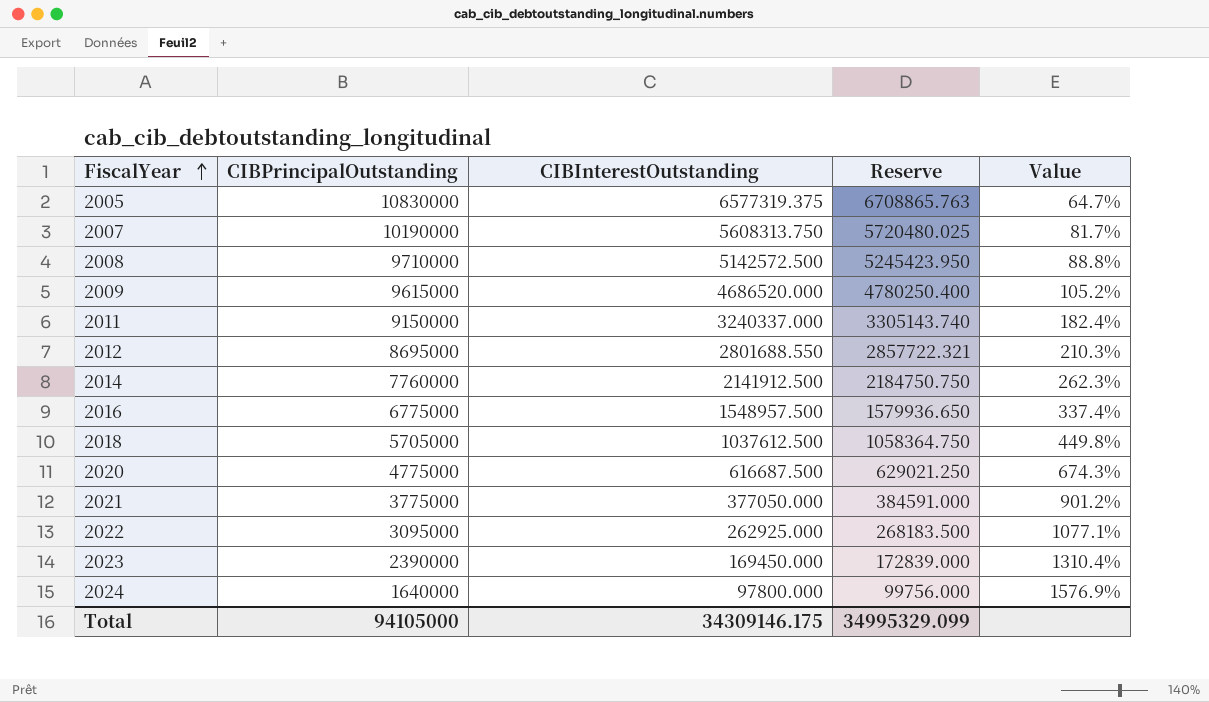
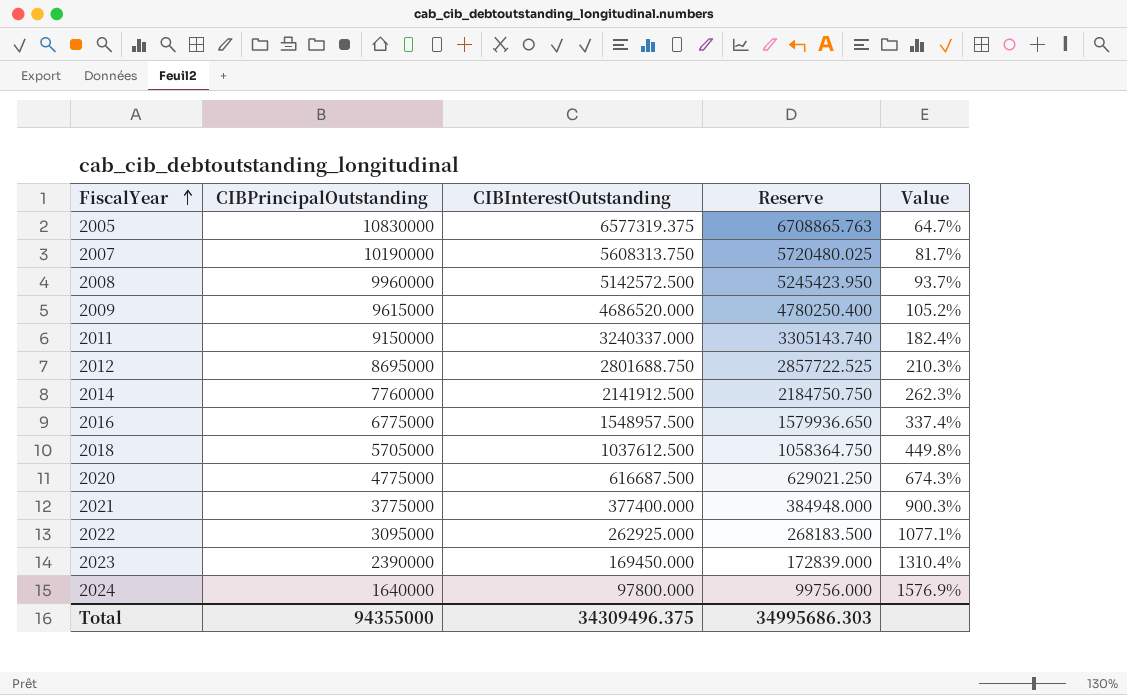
2008 | CIBPrincipalOutstanding: 9710000 -> 9960000
2008 | Value: 88.8% -> 93.7%
2012 | CIBInterestOutstanding: 2801688.550 -> 2801688.750
2012 | Reserve: 2857722.321 -> 2857722.525
2021 | CIBInterestOutstanding: 377050.000 -> 377400.000
2021 | Reserve: 384591.000 -> 384948.000
2021 | Value: 901.2% -> 900.3%
Total | CIBPrincipalOutstanding: 94105000 -> 94355000
Total | CIBInterestOutstanding: 34309146.175 -> 34309496.375
Total | Reserve: 34995329.099 -> 34995686.303

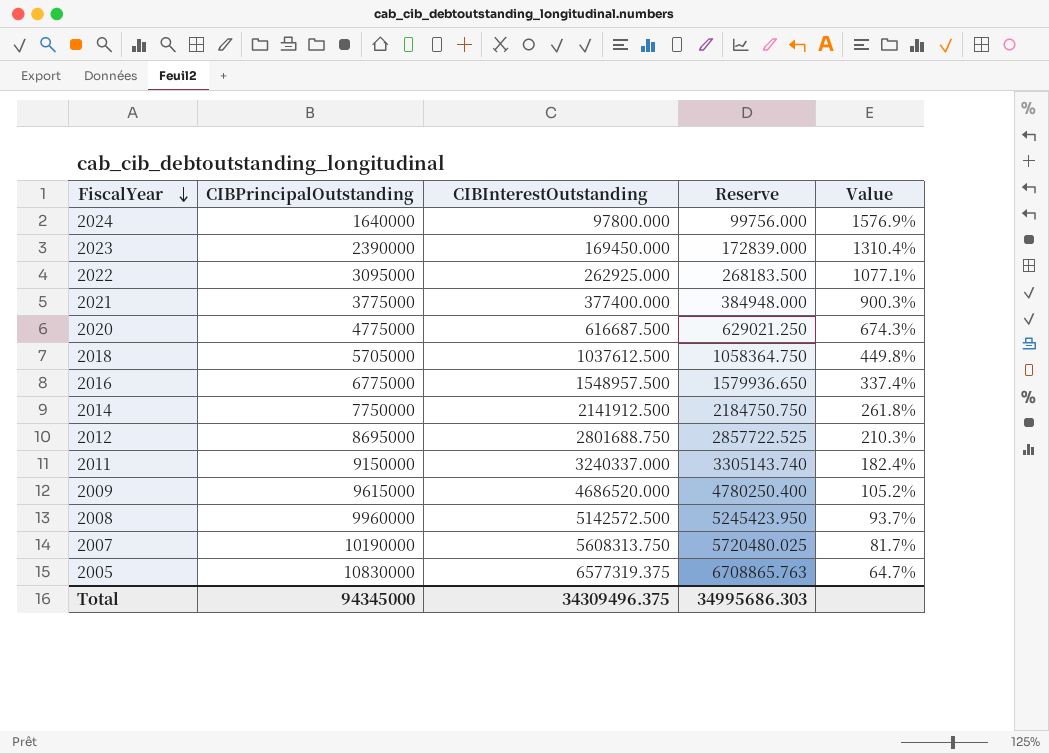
row order: FiscalYear ascending -> FiscalYear descending
2014 | CIBPrincipalOutstanding: 7760000 -> 7750000
2014 | Value: 262.3% -> 261.8%
Total | CIBPrincipalOutstanding: 94355000 -> 94345000

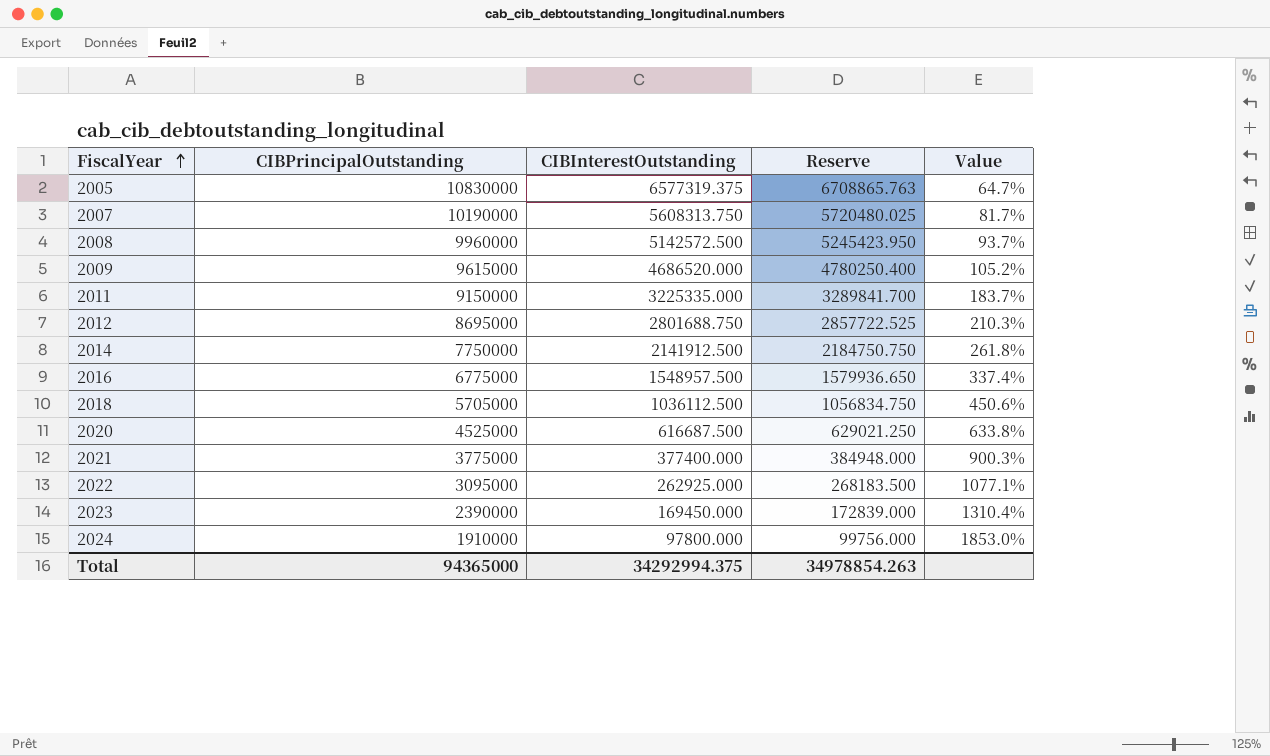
row order: FiscalYear descending -> FiscalYear ascending
2011 | CIBInterestOutstanding: 3240337.000 -> 3225335.000
2011 | Reserve: 3305143.740 -> 3289841.700
2011 | Value: 182.4% -> 183.7%
2018 | CIBInterestOutstanding: 1037612.500 -> 1036112.500
2018 | Reserve: 1058364.750 -> 1056834.750
2018 | Value: 449.8% -> 450.6%
2020 | CIBPrincipalOutstanding: 4775000 -> 4525000
2020 | Value: 674.3% -> 633.8%
2024 | CIBPrincipalOutstanding: 1640000 -> 1910000
2024 | Value: 1576.9% -> 1853.0%
Total | CIBPrincipalOutstanding: 94345000 -> 94365000
Total | CIBInterestOutstanding: 34309496.375 -> 34292994.375
Total | Reserve: 34995686.303 -> 34978854.263

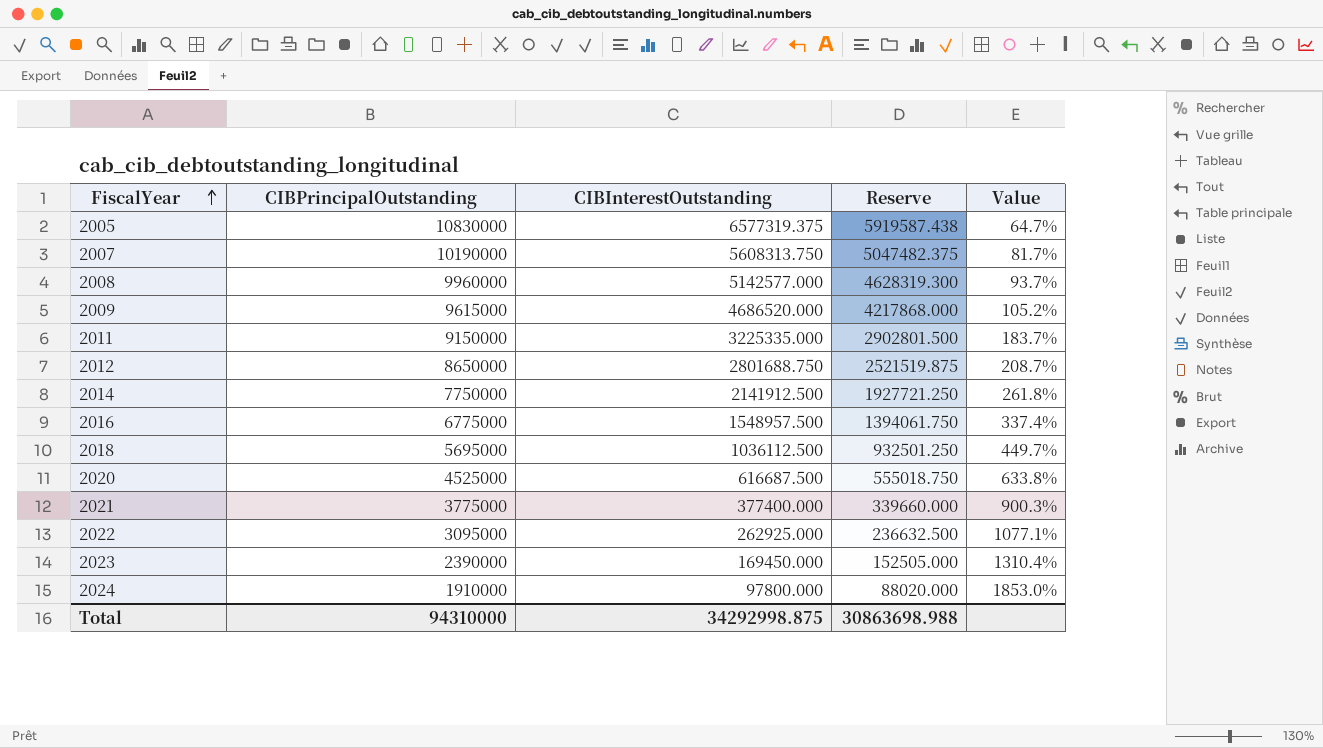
column Reserve | formula: [CIBInterestOutstanding] * 1.02 -> [CIBInterestOutstanding] * 0.9
2008 | CIBInterestOutstanding: 5142572.500 -> 5142577.000
2012 | CIBPrincipalOutstanding: 8695000 -> 8650000
2012 | Value: 210.3% -> 208.7%
2018 | CIBPrincipalOutstanding: 5705000 -> 5695000
2018 | Value: 450.6% -> 449.7%
Total | CIBPrincipalOutstanding: 94365000 -> 94310000
Total | CIBInterestOutstanding: 34292994.375 -> 34292998.875
Total | Reserve: 34978854.263 -> 30863698.988

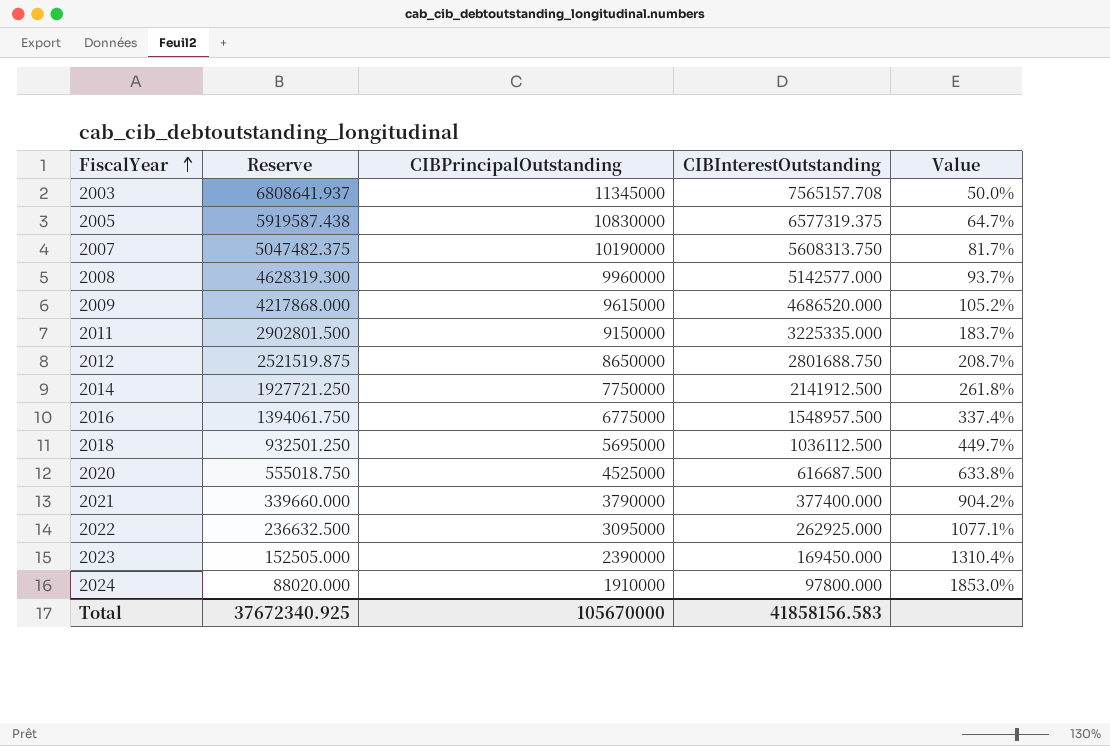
column Reserve | position: 4 -> 2
row 2003: none -> 6808641.937 | 11345000 | 7565157.708 | 50.0%
2021 | CIBPrincipalOutstanding: 3775000 -> 3790000
2021 | Value: 900.3% -> 904.2%
Total | Reserve: 30863698.988 -> 37672340.925
Total | CIBPrincipalOutstanding: 94310000 -> 105670000
Total | CIBInterestOutstanding: 34292998.875 -> 41858156.583

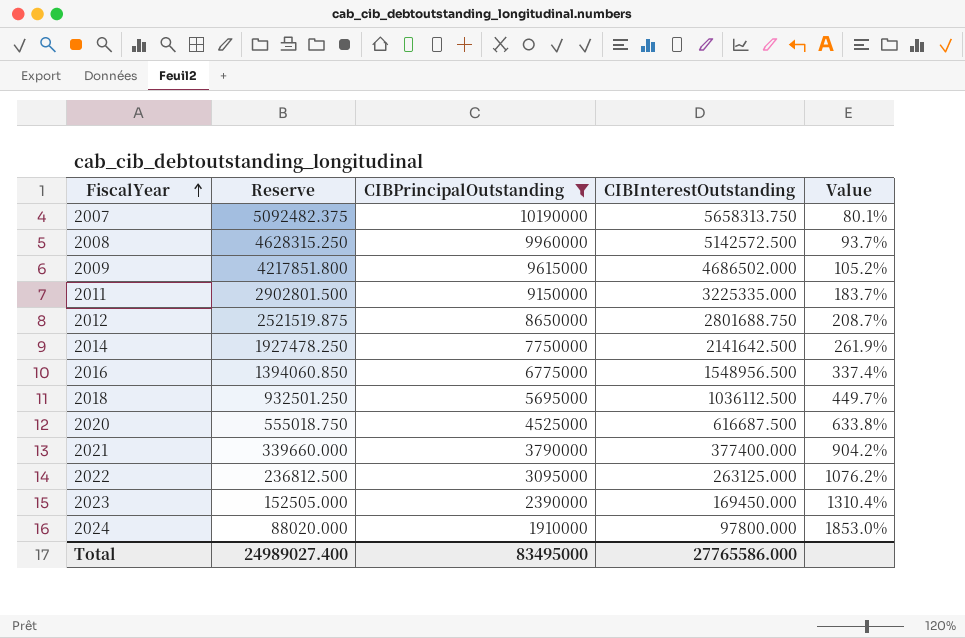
filter: none -> CIBPrincipalOutstanding <= 10190000
2007 | Reserve: 5047482.375 -> 5092482.375
2007 | CIBInterestOutstanding: 5608313.750 -> 5658313.750
2007 | Value: 81.7% -> 80.1%
2008 | Reserve: 4628319.300 -> 4628315.250
2008 | CIBInterestOutstanding: 5142577.000 -> 5142572.500
2009 | Reserve: 4217868.000 -> 4217851.800
2009 | CIBInterestOutstanding: 4686520.000 -> 4686502.000
2014 | Reserve: 1927721.250 -> 1927478.250
2014 | CIBInterestOutstanding: 2141912.500 -> 2141642.500
2014 | Value: 261.8% -> 261.9%
2016 | Reserve: 1394061.750 -> 1394060.850
2016 | CIBInterestOutstanding: 1548957.500 -> 1548956.500
2022 | Reserve: 236632.500 -> 236812.500
2022 | CIBInterestOutstanding: 262925.000 -> 263125.000
2022 | Value: 1077.1% -> 1076.2%
Total | Reserve: 37672340.925 -> 24989027.400
Total | CIBPrincipalOutstanding: 105670000 -> 83495000
Total | CIBInterestOutstanding: 41858156.583 -> 27765586.000

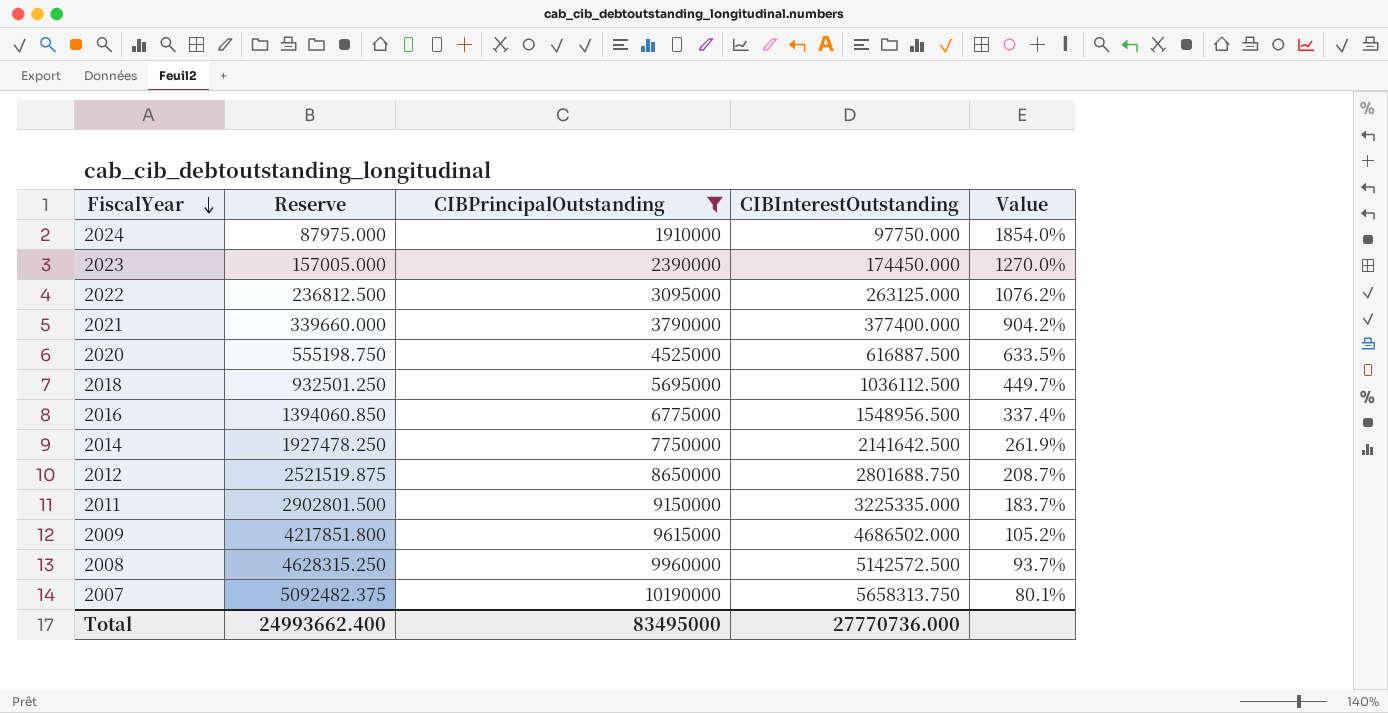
row order: FiscalYear ascending -> FiscalYear descending
2024 | Reserve: 88020.000 -> 87975.000
2024 | CIBInterestOutstanding: 97800.000 -> 97750.000
2024 | Value: 1853.0% -> 1854.0%
2023 | Reserve: 152505.000 -> 157005.000
2023 | CIBInterestOutstanding: 169450.000 -> 174450.000
2023 | Value: 1310.4% -> 1270.0%
2020 | Reserve: 555018.750 -> 555198.750
2020 | CIBInterestOutstanding: 616687.500 -> 616887.500
2020 | Value: 633.8% -> 633.5%
Total | Reserve: 24989027.400 -> 24993662.400
Total | CIBInterestOutstanding: 27765586.000 -> 27770736.000

